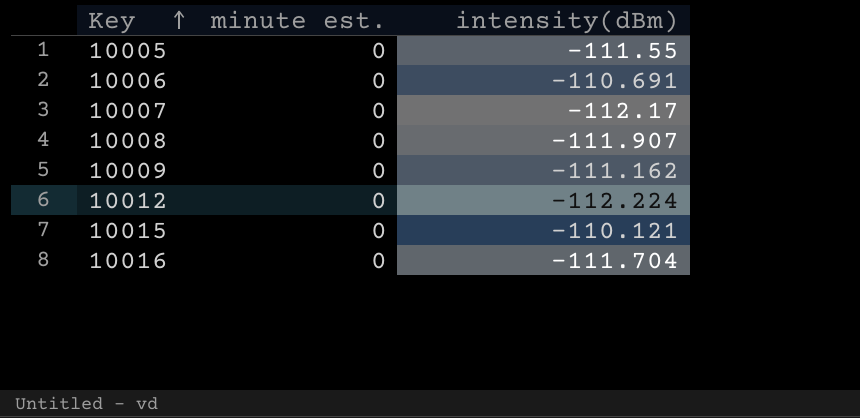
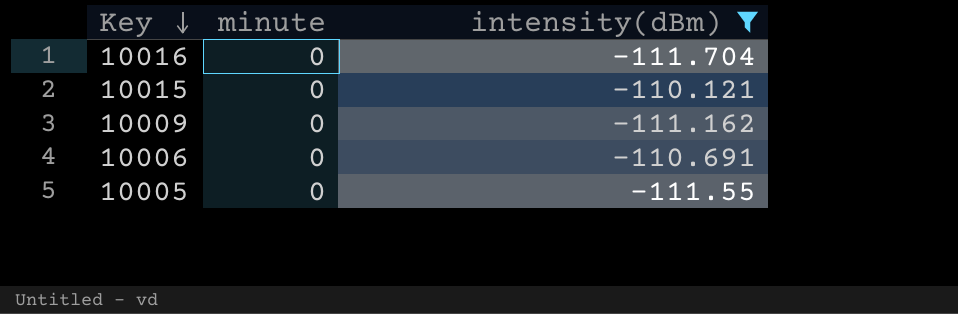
filter: none -> intensity(dBm) >= -111.704
row order: Key ascending -> Key descending
column name: minute est. -> minute

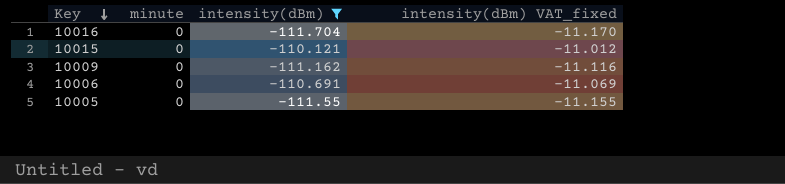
column intensity(dBm) VAT_fixed | formula: none -> [intensity(dBm)] * 0.1

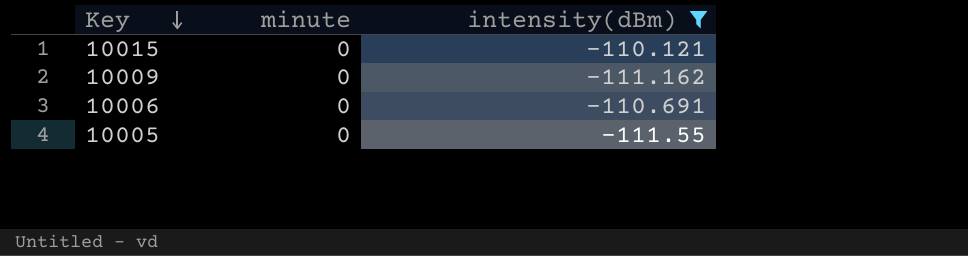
column intensity(dBm) VAT_fixed | formula: [intensity(dBm)] * 0.1 -> none
row 10016: 0 | -111.704 | -11.170 -> none

